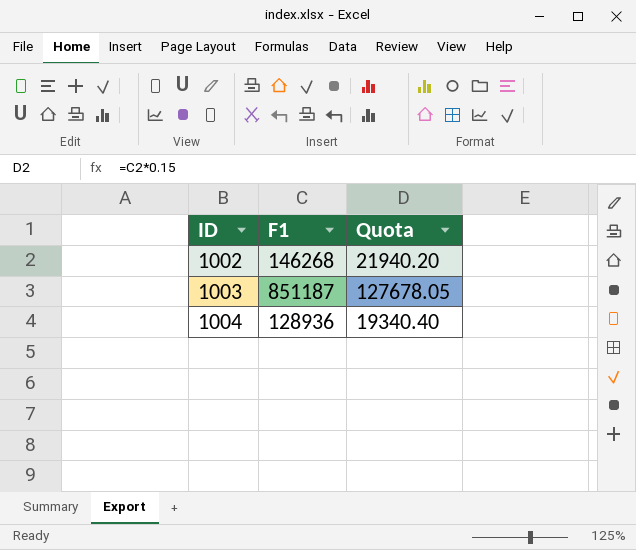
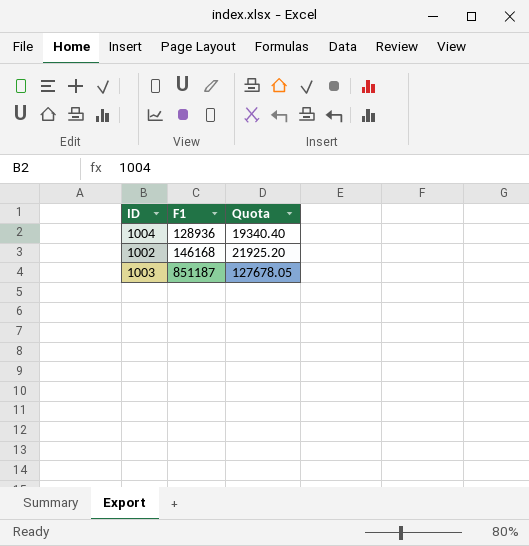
row order: ID ascending -> F1 ascending
1002 | F1: 146268 -> 146168
1002 | Quota: 21940.20 -> 21925.20

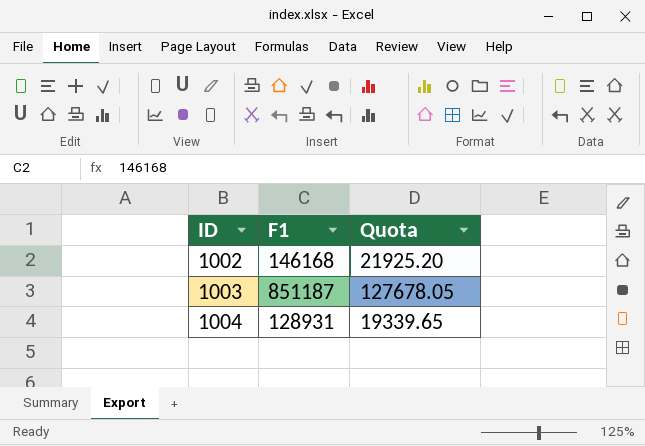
row order: F1 ascending -> ID ascending
1004 | F1: 128936 -> 128931
1004 | Quota: 19340.40 -> 19339.65

